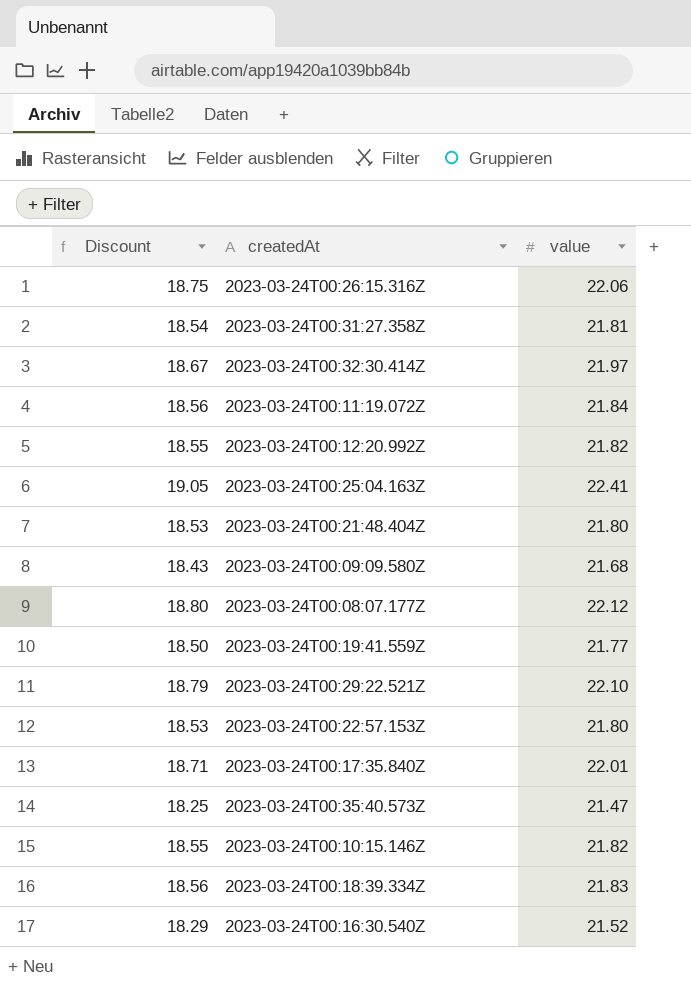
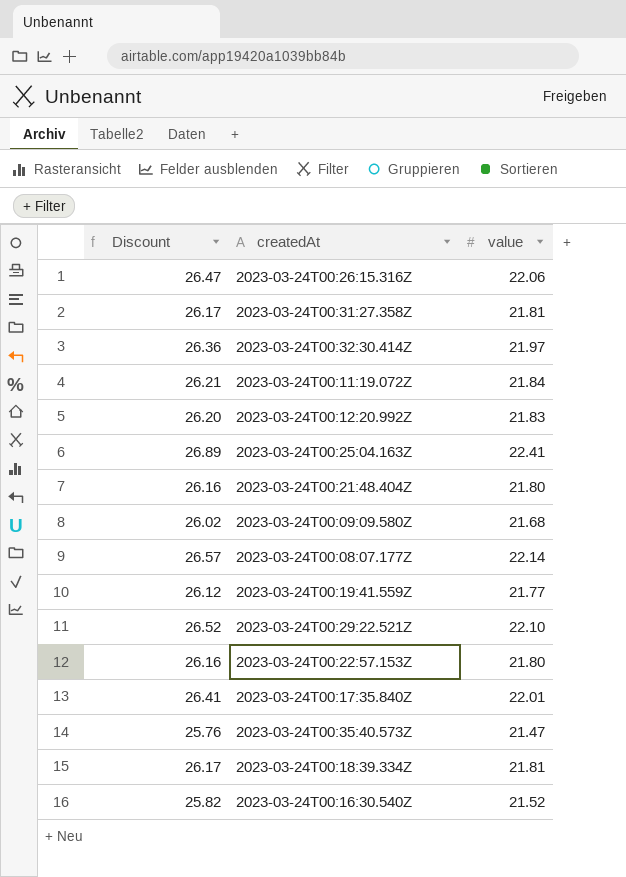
column Discount | formula: [value] * 0.85 -> [value] * 1.2
row 2023-03-24T00:10:15.146Z: 18.55 | 21.82 -> none
2023-03-24T00:12:20.992Z | value: 21.82 -> 21.83
2023-03-24T00:08:07.177Z | value: 22.12 -> 22.14
2023-03-24T00:18:39.334Z | value: 21.83 -> 21.81

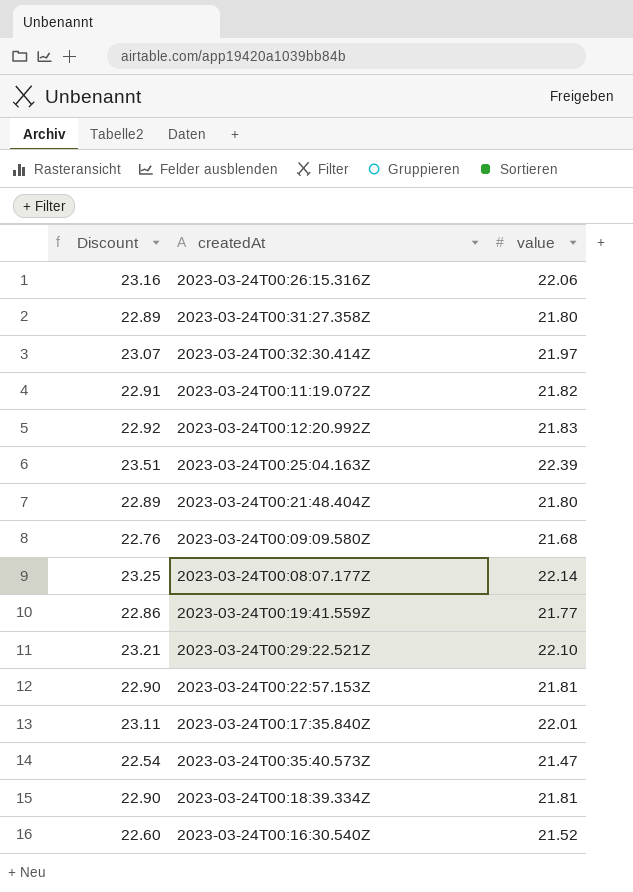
column Discount | formula: [value] * 1.2 -> [value] * 1.05
2023-03-24T00:31:27.358Z | value: 21.81 -> 21.80
2023-03-24T00:11:19.072Z | value: 21.84 -> 21.82
2023-03-24T00:25:04.163Z | value: 22.41 -> 22.39
2023-03-24T00:22:57.153Z | value: 21.80 -> 21.81

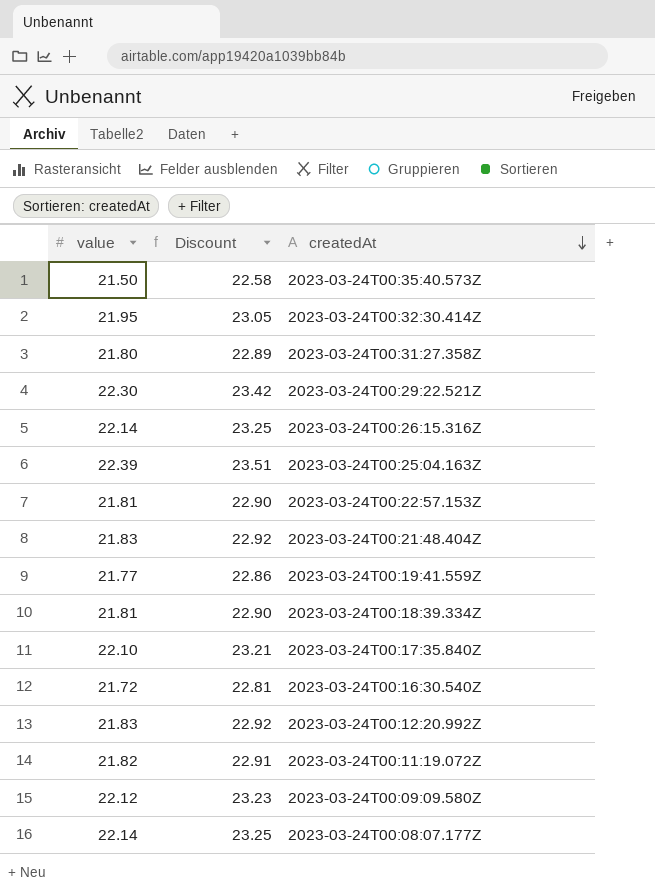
row order: none -> createdAt descending
column value | position: 3 -> 1
2023-03-24T00:35:40.573Z | value: 21.47 -> 21.50
2023-03-24T00:35:40.573Z | Discount: 22.54 -> 22.58
2023-03-24T00:32:30.414Z | value: 21.97 -> 21.95
2023-03-24T00:32:30.414Z | Discount: 23.07 -> 23.05
2023-03-24T00:29:22.521Z | value: 22.10 -> 22.30
2023-03-24T00:29:22.521Z | Discount: 23.21 -> 23.42
2023-03-24T00:26:15.316Z | value: 22.06 -> 22.14
2023-03-24T00:26:15.316Z | Discount: 23.16 -> 23.25
2023-03-24T00:21:48.404Z | value: 21.80 -> 21.83
2023-03-24T00:21:48.404Z | Discount: 22.89 -> 22.92
2023-03-24T00:17:35.840Z | value: 22.01 -> 22.10
2023-03-24T00:17:35.840Z | Discount: 23.11 -> 23.21
2023-03-24T00:16:30.540Z | value: 21.52 -> 21.72
2023-03-24T00:16:30.540Z | Discount: 22.60 -> 22.81
2023-03-24T00:09:09.580Z | value: 21.68 -> 22.12
2023-03-24T00:09:09.580Z | Discount: 22.76 -> 23.23

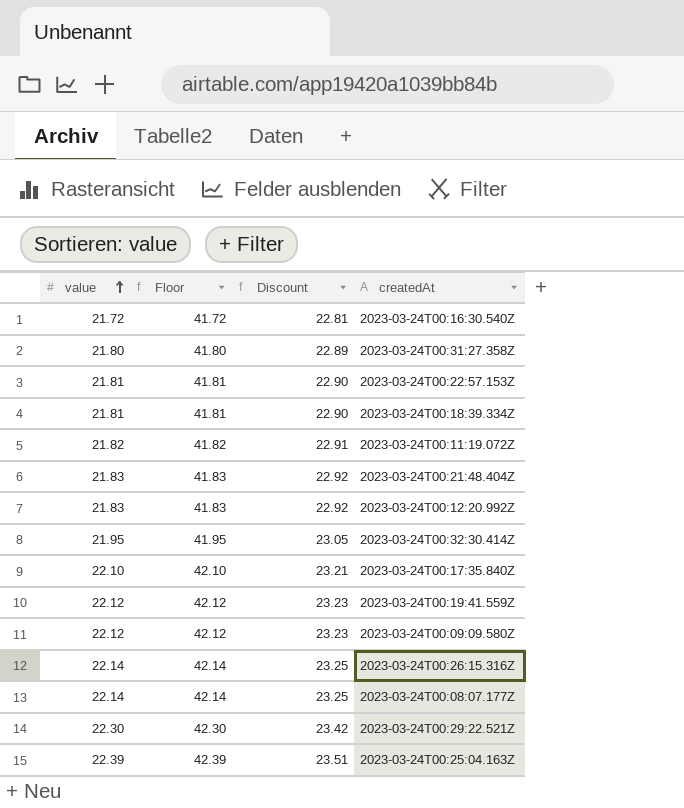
row order: createdAt descending -> value ascending
column Floor | formula: none -> [value] + 20
row 2023-03-24T00:35:40.573Z: 21.50 | 22.58 -> none
2023-03-24T00:19:41.559Z | value: 21.77 -> 22.12
2023-03-24T00:19:41.559Z | Discount: 22.86 -> 23.23

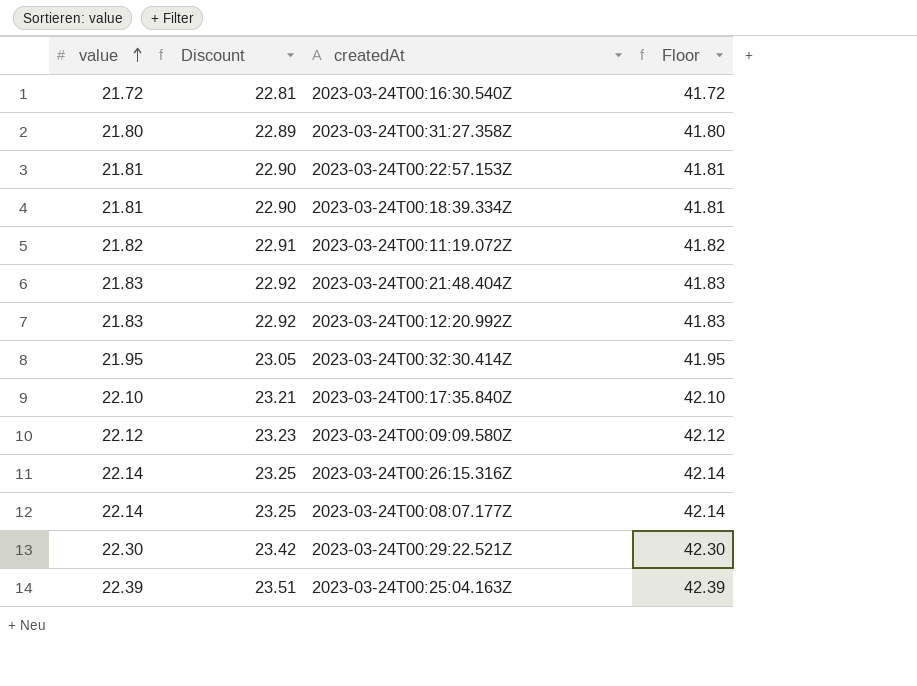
column Floor | position: 2 -> 4
row 2023-03-24T00:19:41.559Z: 22.12 | 42.12 | 23.23 -> none

